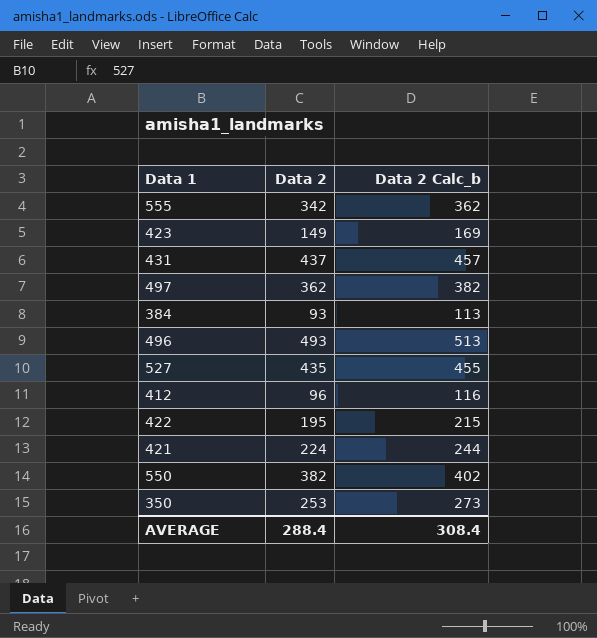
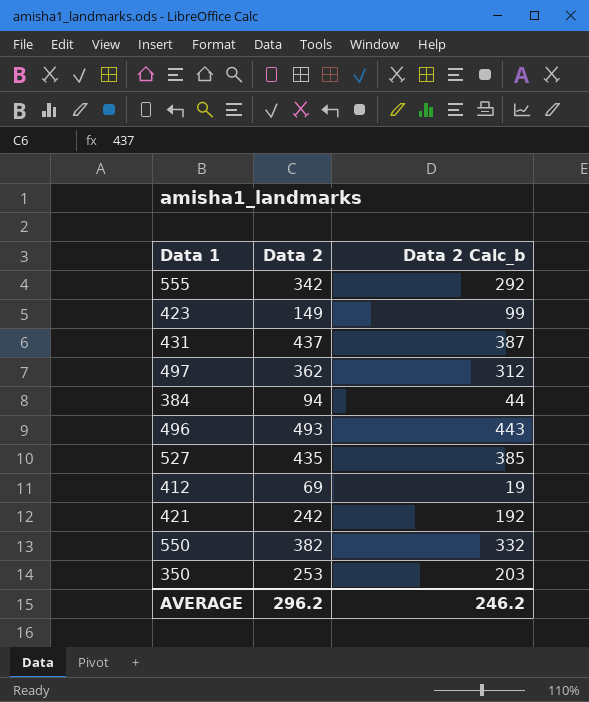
column Data 2 Calc_b | formula: [Data 2] + 20 -> [Data 2] - 50
row 422: 195 | 215 -> none
384 | Data 2: 93 -> 94
412 | Data 2: 96 -> 69
421 | Data 2: 224 -> 242
AVERAGE | Data 2: 288.4 -> 296.2
AVERAGE | Data 2 Calc_b: 308.4 -> 246.2

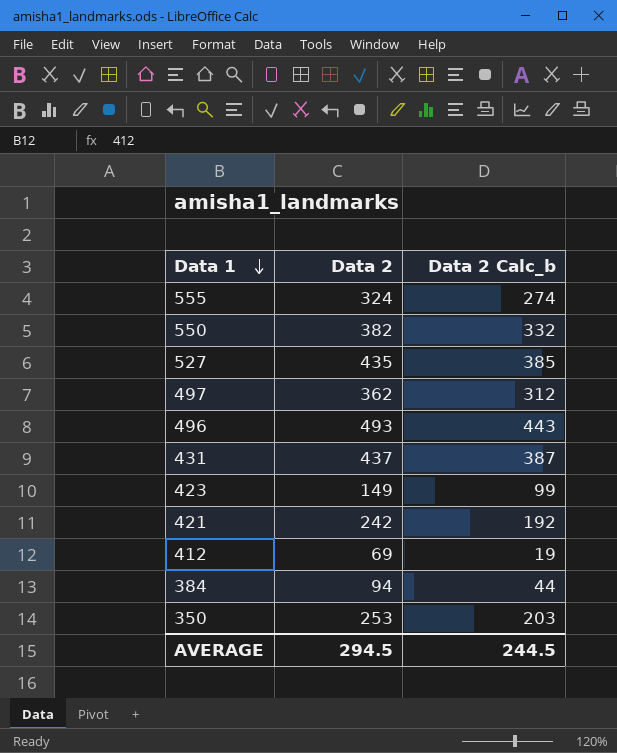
row order: none -> Data 1 descending
555 | Data 2: 342 -> 324
555 | Data 2 Calc_b: 292 -> 274
AVERAGE | Data 2: 296.2 -> 294.5
AVERAGE | Data 2 Calc_b: 246.2 -> 244.5

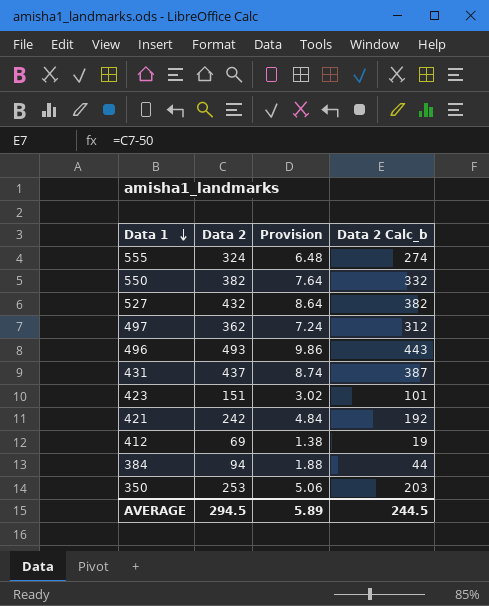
column Provision | formula: none -> [Data 2] * 0.02
527 | Data 2: 435 -> 432
527 | Data 2 Calc_b: 385 -> 382
423 | Data 2: 149 -> 151
423 | Data 2 Calc_b: 99 -> 101

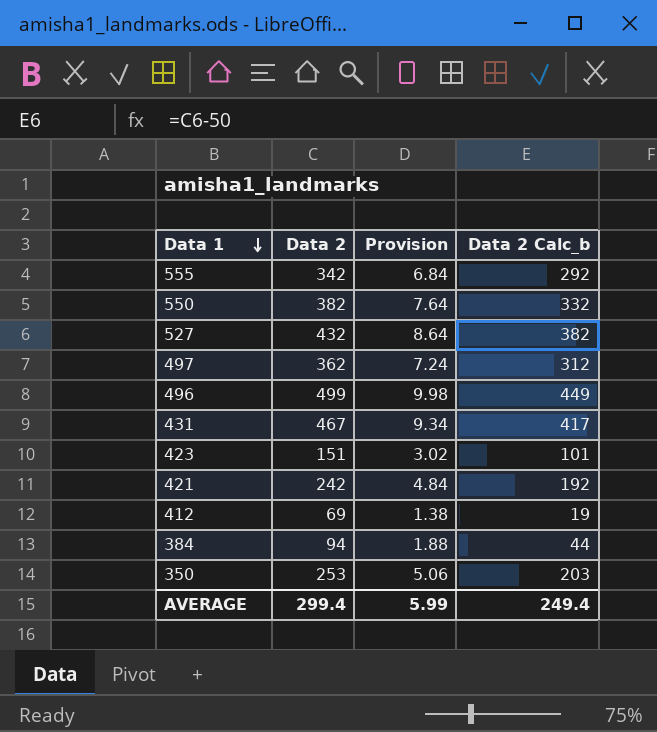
555 | Data 2: 324 -> 342
555 | Provision: 6.48 -> 6.84
555 | Data 2 Calc_b: 274 -> 292
496 | Data 2: 493 -> 499
496 | Provision: 9.86 -> 9.98
496 | Data 2 Calc_b: 443 -> 449
431 | Data 2: 437 -> 467
431 | Provision: 8.74 -> 9.34
431 | Data 2 Calc_b: 387 -> 417
AVERAGE | Data 2: 294.5 -> 299.4
AVERAGE | Provision: 5.89 -> 5.99
AVERAGE | Data 2 Calc_b: 244.5 -> 249.4

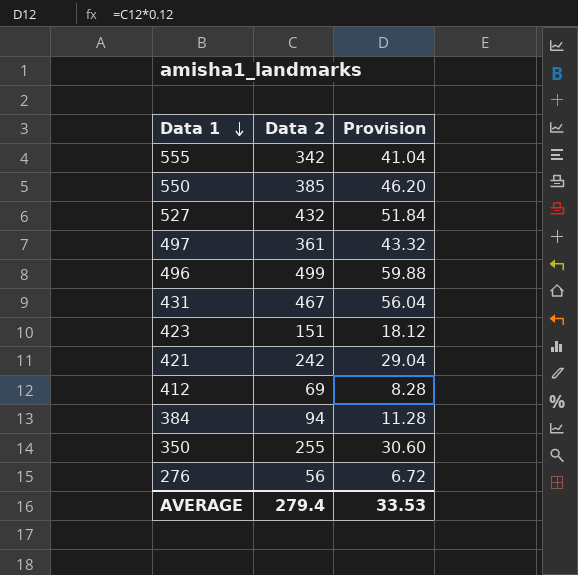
column Data 2 Calc_b | formula: [Data 2] - 50 -> none
column Provision | formula: [Data 2] * 0.02 -> [Data 2] * 0.12
550 | Data 2: 382 -> 385
497 | Data 2: 362 -> 361
350 | Data 2: 253 -> 255
row 276: none -> 56 | 6.72
AVERAGE | Data 2: 299.4 -> 279.4
AVERAGE | Provision: 5.99 -> 33.53

